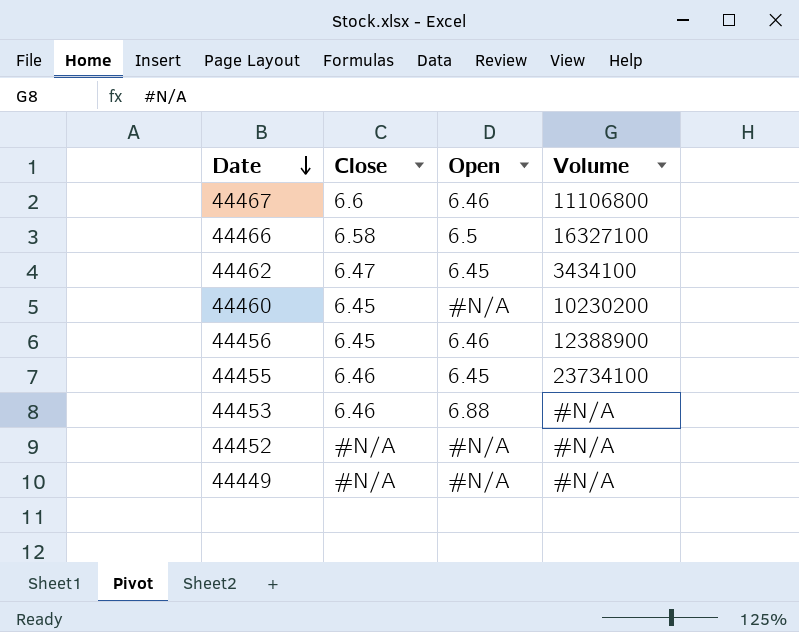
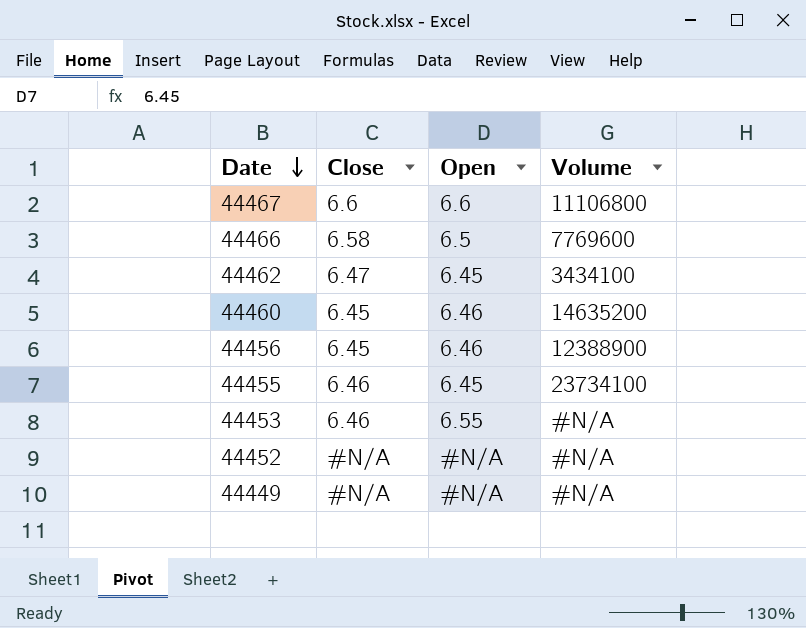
44467 | Open: 6.46 -> 6.6
44466 | Volume: 16327100 -> 7769600
44460 | Open: #N/A -> 6.46
44460 | Volume: 10230200 -> 14635200
44453 | Open: 6.88 -> 6.55

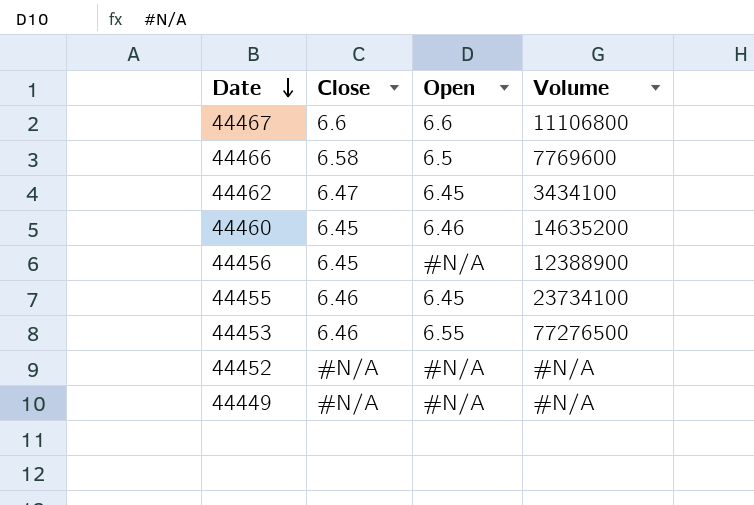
44456 | Open: 6.46 -> #N/A
44453 | Volume: #N/A -> 77276500

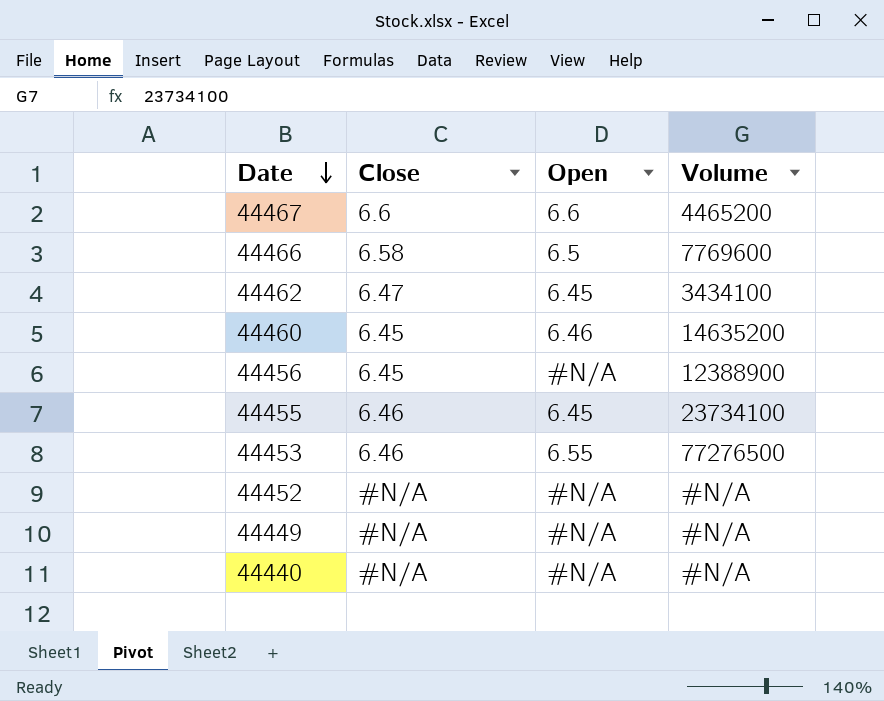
44467 | Volume: 11106800 -> 4465200
row 44440: none -> #N/A | #N/A | #N/A

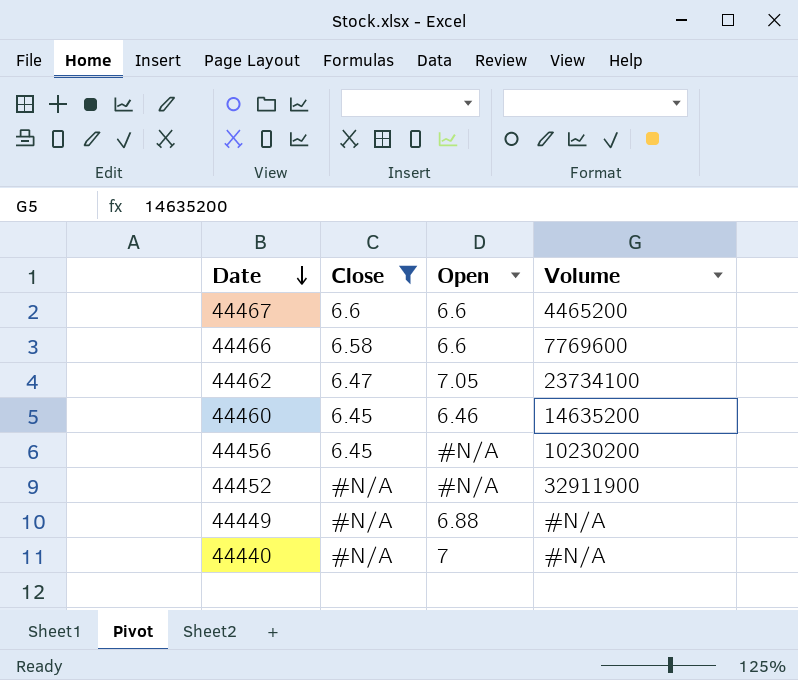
filter: none -> Close != 6.46
44466 | Open: 6.5 -> 6.6
44462 | Open: 6.45 -> 7.05
44462 | Volume: 3434100 -> 23734100
44456 | Volume: 12388900 -> 10230200
44452 | Volume: #N/A -> 32911900
44449 | Open: #N/A -> 6.88
44440 | Open: #N/A -> 7

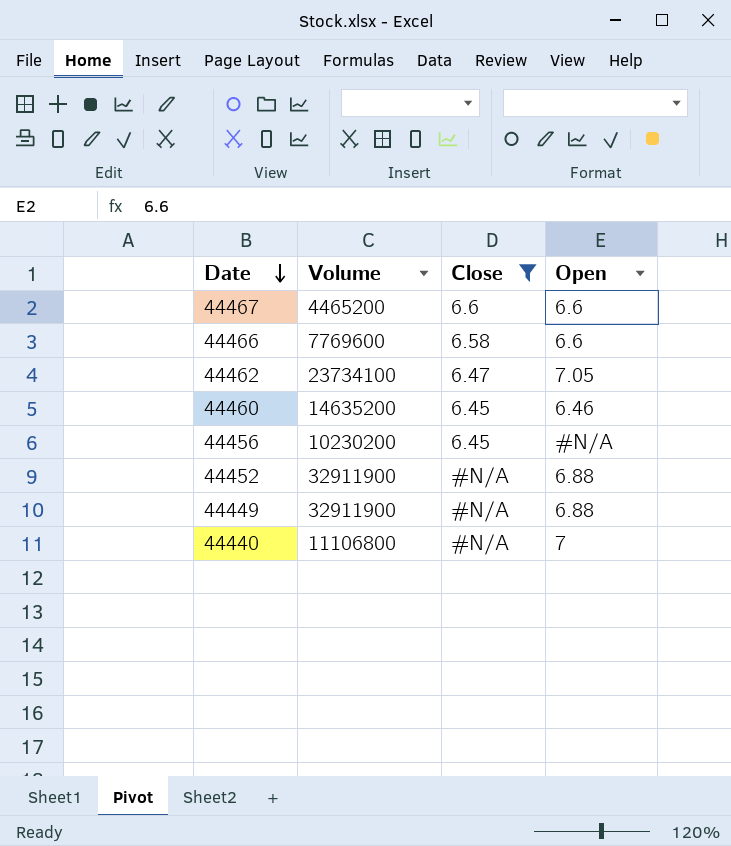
column Volume | position: 4 -> 2
44452 | Open: #N/A -> 6.88
44449 | Volume: #N/A -> 32911900
44440 | Volume: #N/A -> 11106800

